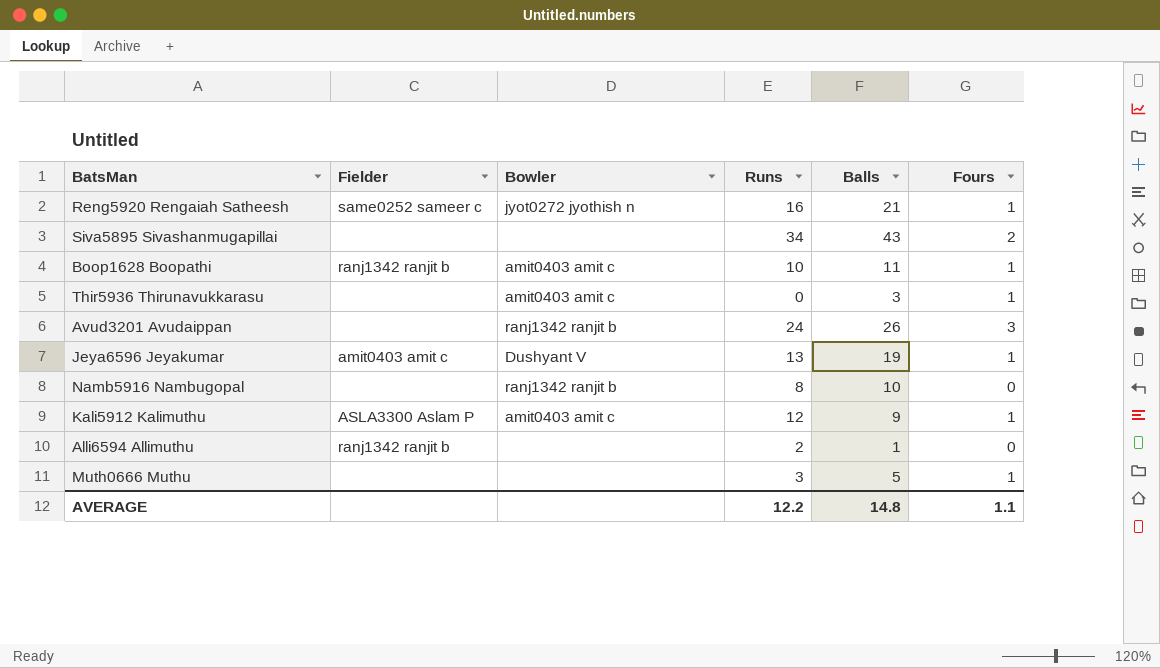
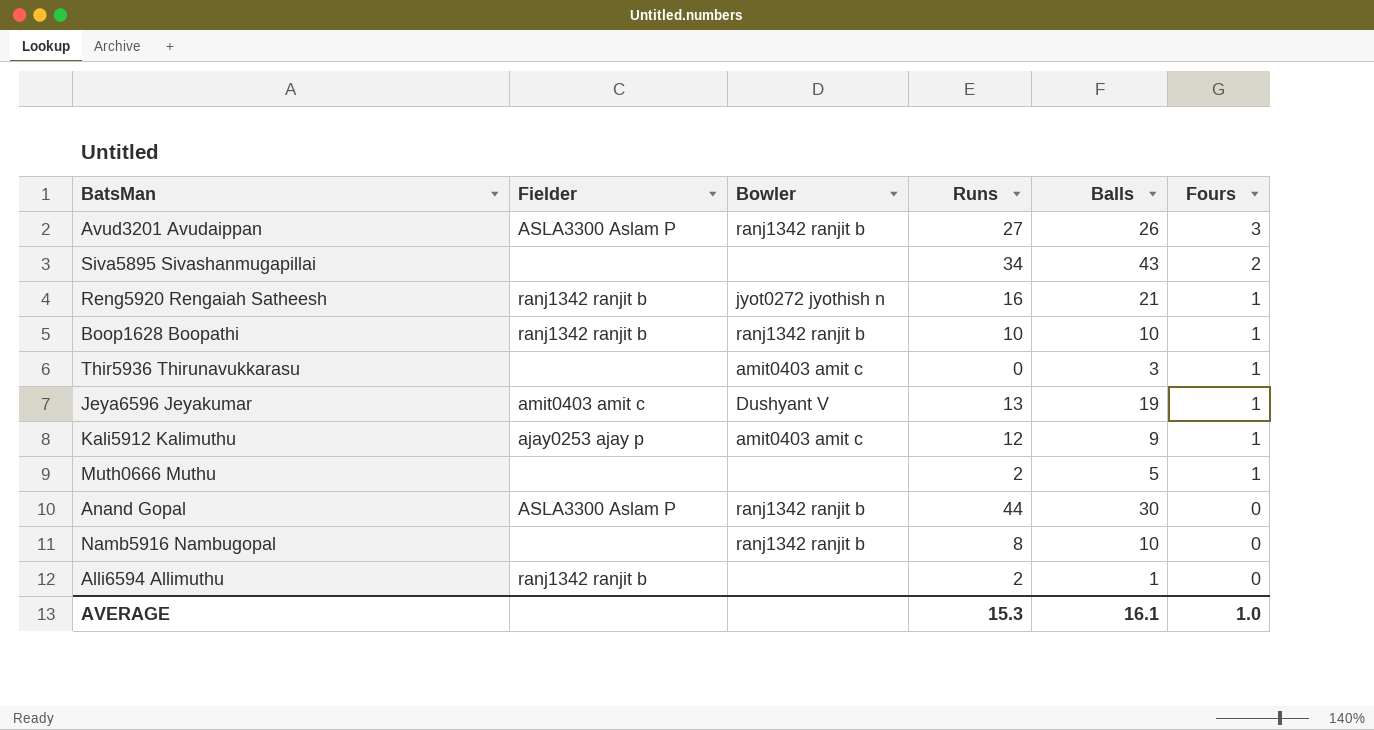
row order: none -> Fours descending
Avud3201 Avudaippan | Fielder: none -> ASLA3300 Aslam P
Avud3201 Avudaippan | Runs: 24 -> 27
Reng5920 Rengaiah Satheesh | Fielder: same0252 sameer c -> ranj1342 ranjit b
Boop1628 Boopathi | Bowler: amit0403 amit c -> ranj1342 ranjit b
Boop1628 Boopathi | Balls: 11 -> 10
Kali5912 Kalimuthu | Fielder: ASLA3300 Aslam P -> ajay0253 ajay p
Muth0666 Muthu | Runs: 3 -> 2
row Anand Gopal: none -> ASLA3300 Aslam P | ranj1342 ranjit b | 44 | 30 | 0
AVERAGE | Runs: 12.2 -> 15.3
AVERAGE | Balls: 14.8 -> 16.1
AVERAGE | Fours: 1.1 -> 1.0

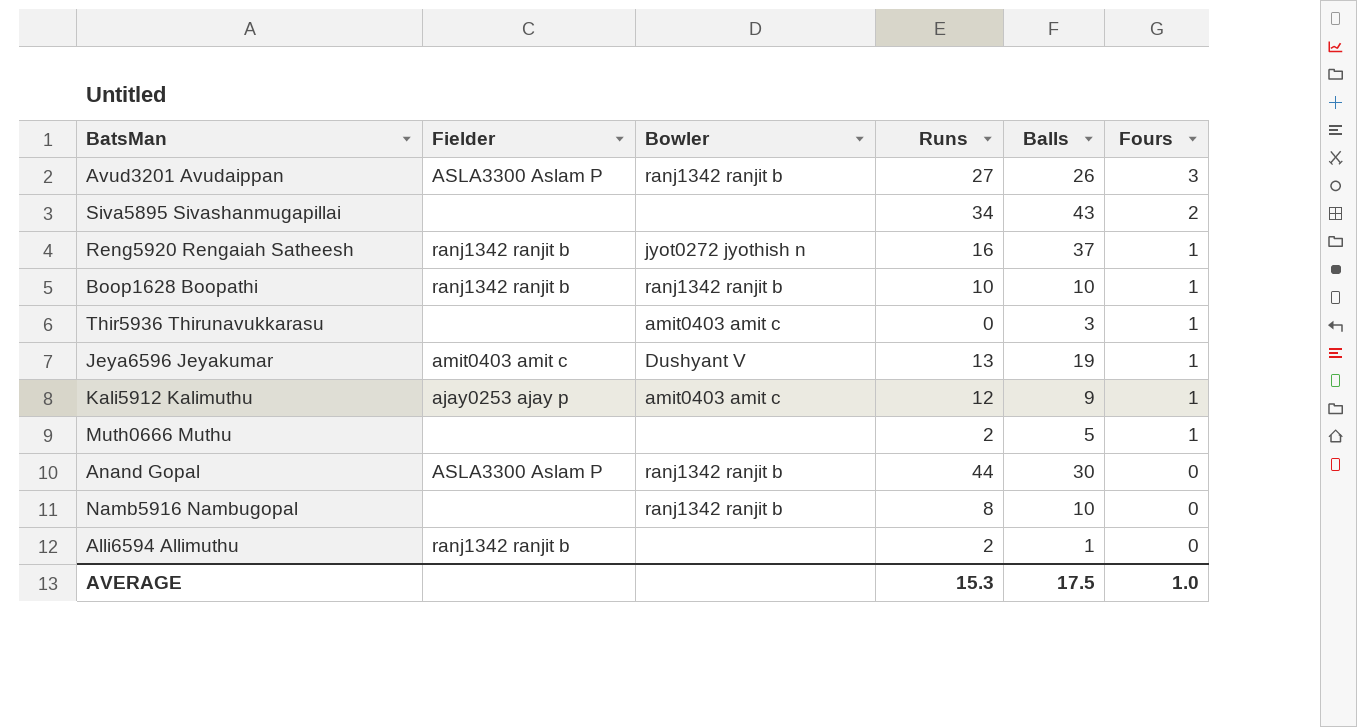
Reng5920 Rengaiah Satheesh | Balls: 21 -> 37
AVERAGE | Balls: 16.1 -> 17.5

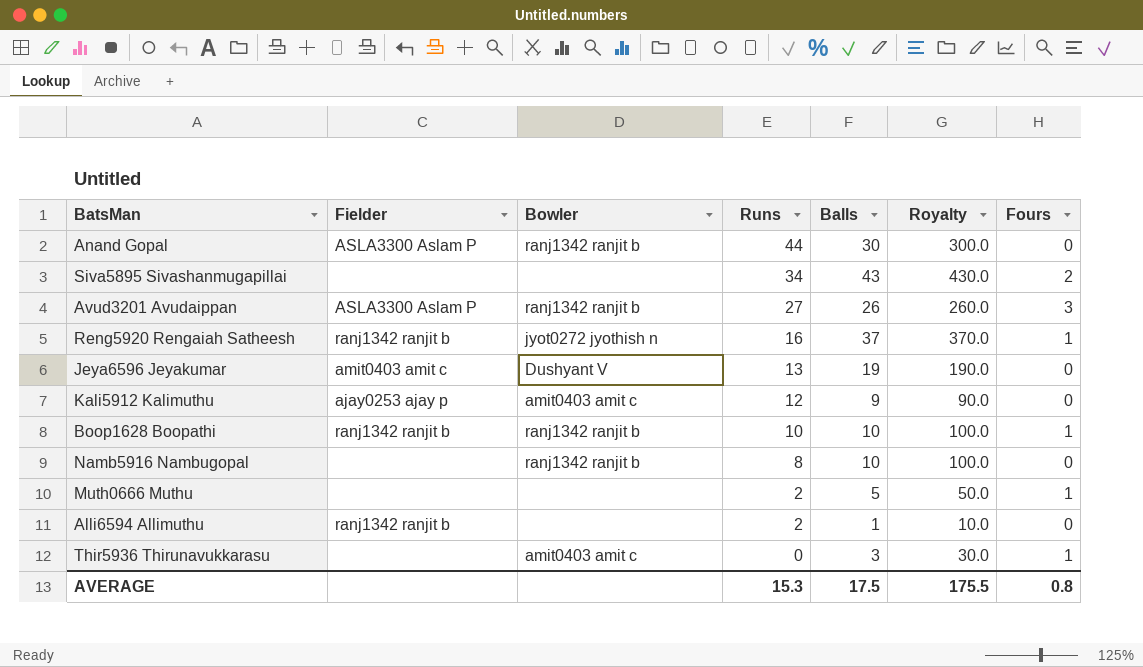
row order: Fours descending -> Runs descending
column Royalty | formula: none -> [Balls] * 10
Jeya6596 Jeyakumar | Fours: 1 -> 0
Kali5912 Kalimuthu | Fours: 1 -> 0
AVERAGE | Fours: 1.0 -> 0.8

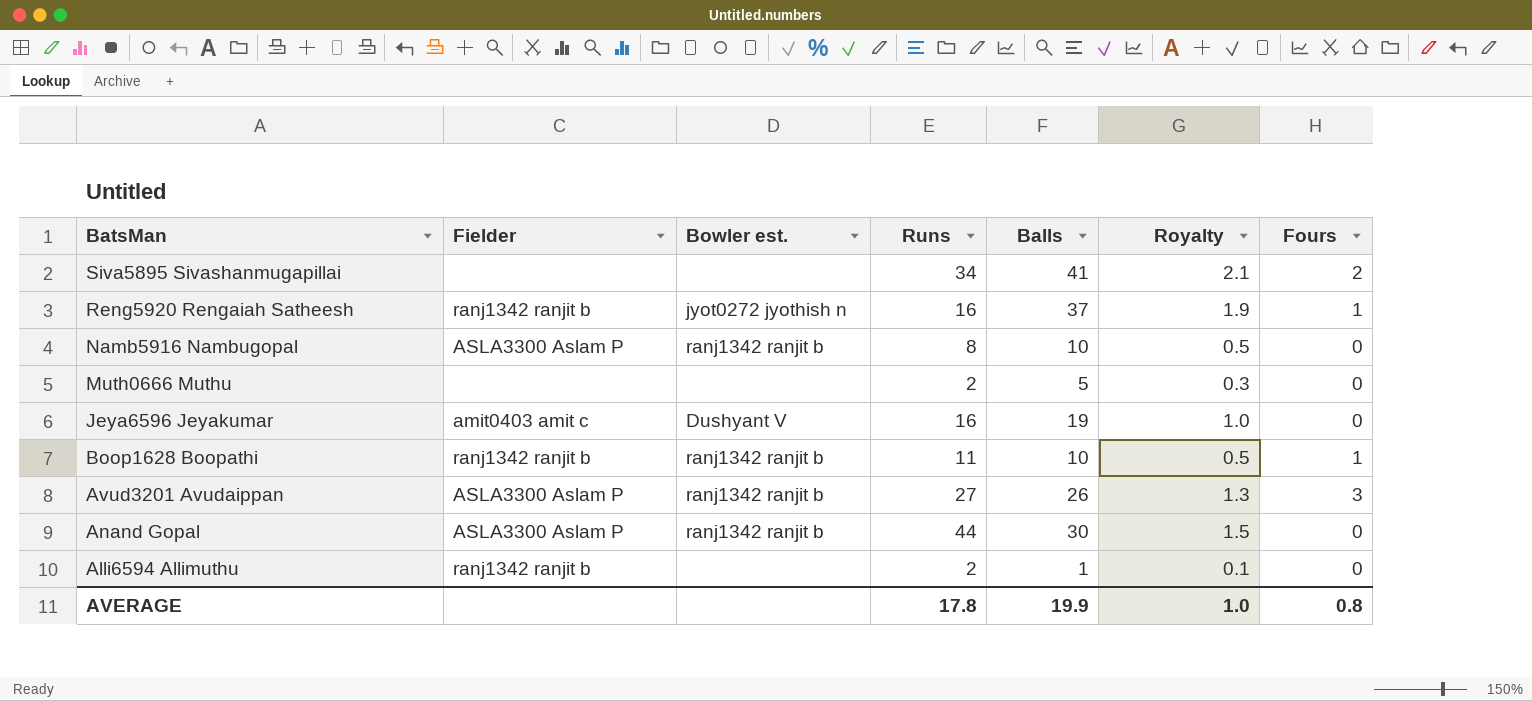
row order: Runs descending -> BatsMan descending
column name: Bowler -> Bowler est.
column Royalty | formula: [Balls] * 10 -> [Balls] * 0.05
row Kali5912 Kalimuthu: ajay0253 ajay p | amit0403 amit c | 12 | 9 | 90.0 | 0 -> none
row Thir5936 Thirunavukkarasu: none | amit0403 amit c | 0 | 3 | 30.0 | 1 -> none
Siva5895 Sivashanmugapillai | Balls: 43 -> 41
Namb5916 Nambugopal | Fielder: none -> ASLA3300 Aslam P
Muth0666 Muthu | Fours: 1 -> 0
Jeya6596 Jeyakumar | Runs: 13 -> 16
Boop1628 Boopathi | Runs: 10 -> 11
AVERAGE | Runs: 15.3 -> 17.8
AVERAGE | Balls: 17.5 -> 19.9
AVERAGE | Royalty: 175.5 -> 1.0

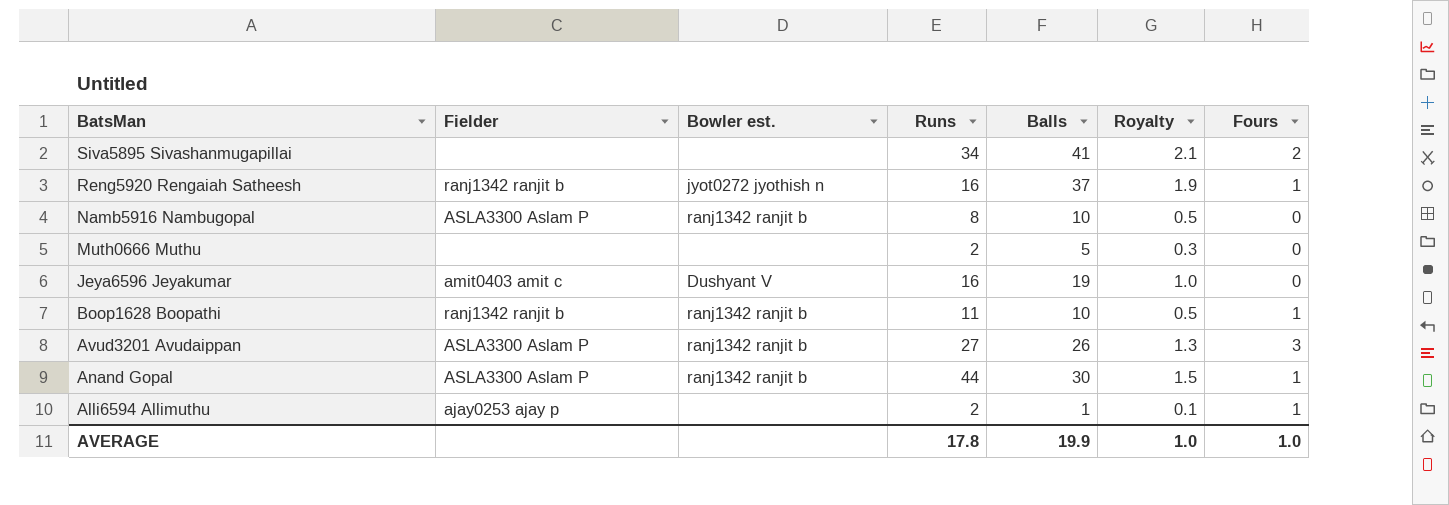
Anand Gopal | Fours: 0 -> 1
Alli6594 Allimuthu | Fielder: ranj1342 ranjit b -> ajay0253 ajay p
Alli6594 Allimuthu | Fours: 0 -> 1
AVERAGE | Fours: 0.8 -> 1.0

